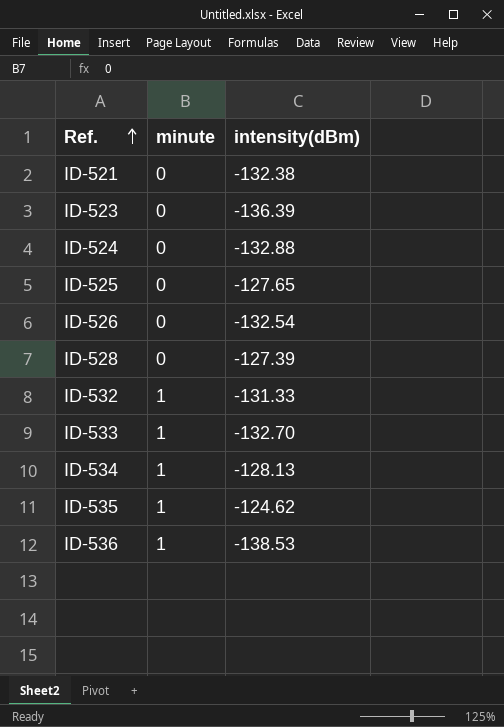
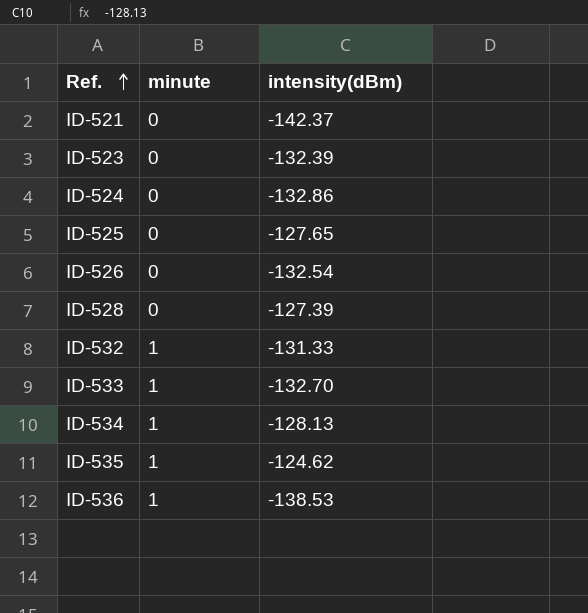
ID-521 | intensity(dBm): -132.38 -> -142.37
ID-523 | intensity(dBm): -136.39 -> -132.39
ID-524 | intensity(dBm): -132.88 -> -132.86

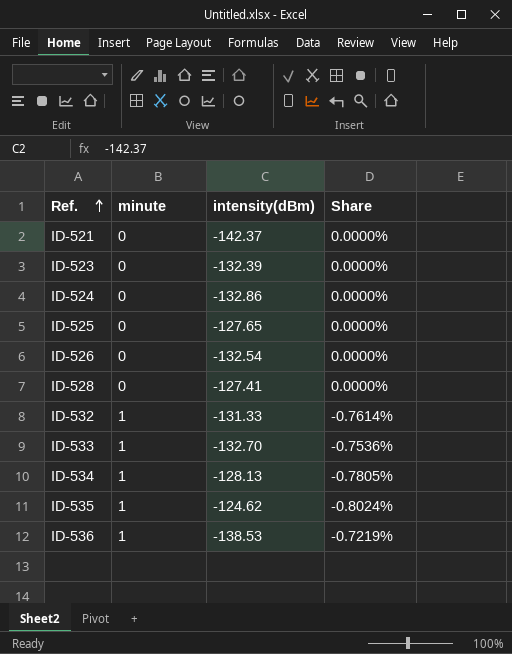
column Share | formula: none -> [minute] / [intensity(dBm)]
ID-528 | intensity(dBm): -127.39 -> -127.41

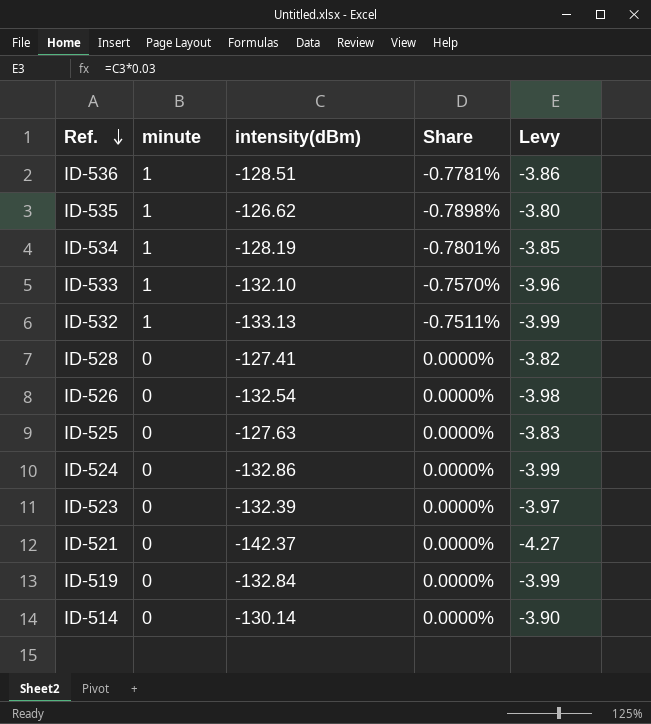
row order: Ref. ascending -> Ref. descending
column Levy | formula: none -> [intensity(dBm)] * 0.03
ID-536 | intensity(dBm): -138.53 -> -128.51
ID-536 | Share: -0.7219% -> -0.7781%
ID-535 | intensity(dBm): -124.62 -> -126.62
ID-535 | Share: -0.8024% -> -0.7898%
ID-534 | intensity(dBm): -128.13 -> -128.19
ID-534 | Share: -0.7805% -> -0.7801%
ID-533 | intensity(dBm): -132.70 -> -132.10
ID-533 | Share: -0.7536% -> -0.7570%
ID-532 | intensity(dBm): -131.33 -> -133.13
ID-532 | Share: -0.7614% -> -0.7511%
ID-525 | intensity(dBm): -127.65 -> -127.63
row ID-519: none -> 0 | -132.84 | 0.0000% | -3.99
row ID-514: none -> 0 | -130.14 | 0.0000% | -3.90

